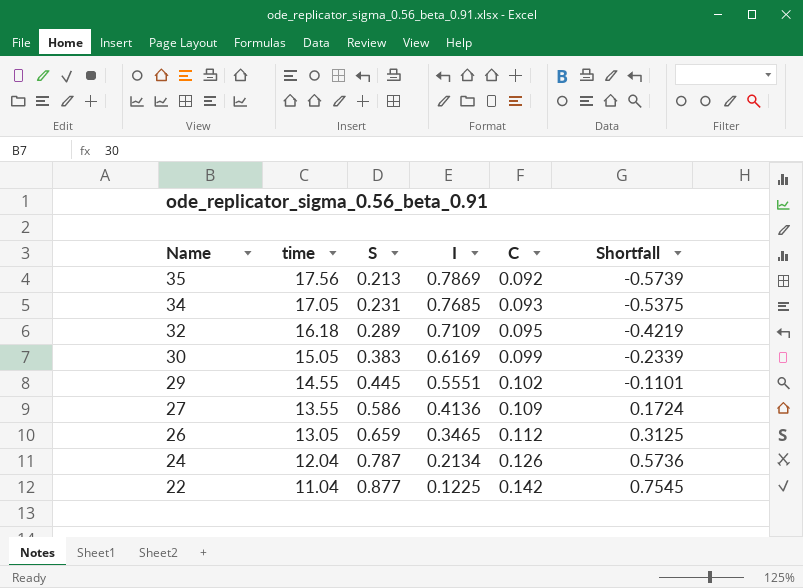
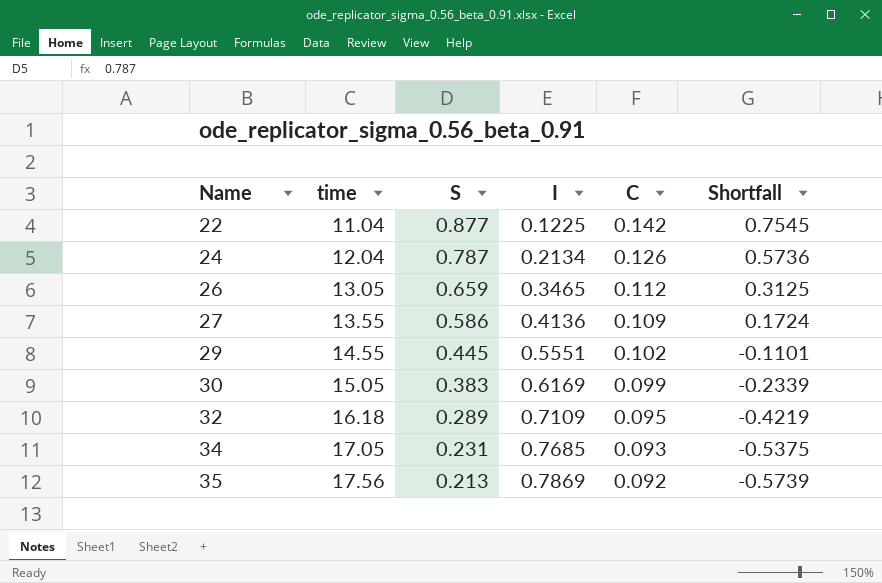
row order: Name descending -> Name ascending

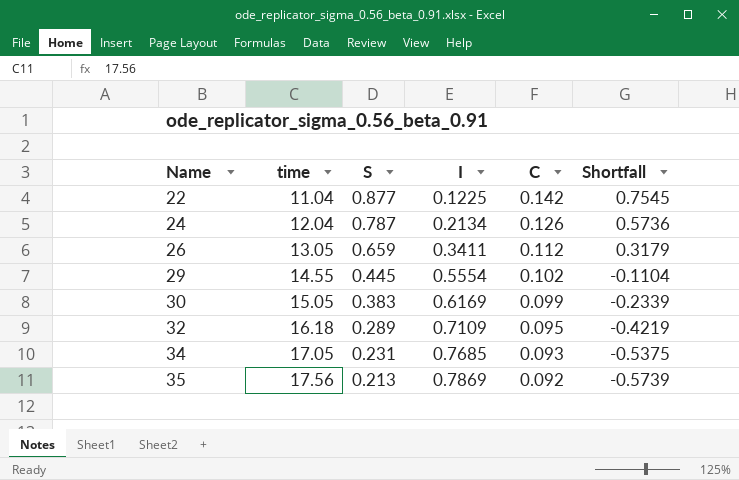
row 27: 13.55 | 0.586 | 0.4136 | 0.109 | 0.1724 -> none
26 | I: 0.3465 -> 0.3411
26 | Shortfall: 0.3125 -> 0.3179
29 | I: 0.5551 -> 0.5554
29 | Shortfall: -0.1101 -> -0.1104

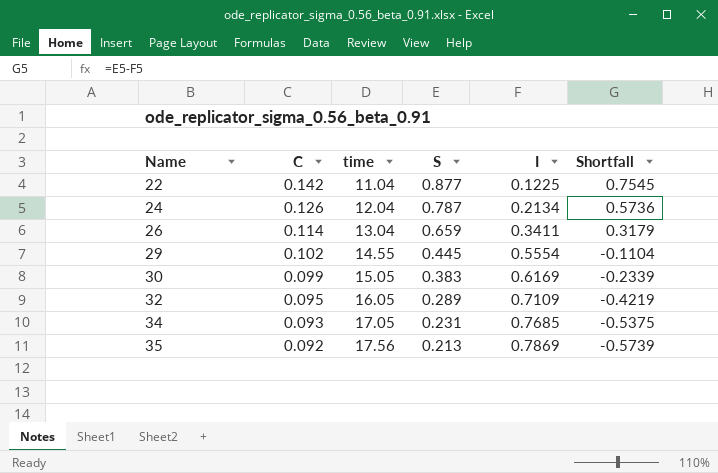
column C | position: 5 -> 2
26 | C: 0.112 -> 0.114
26 | time: 13.05 -> 13.04
32 | time: 16.18 -> 16.05

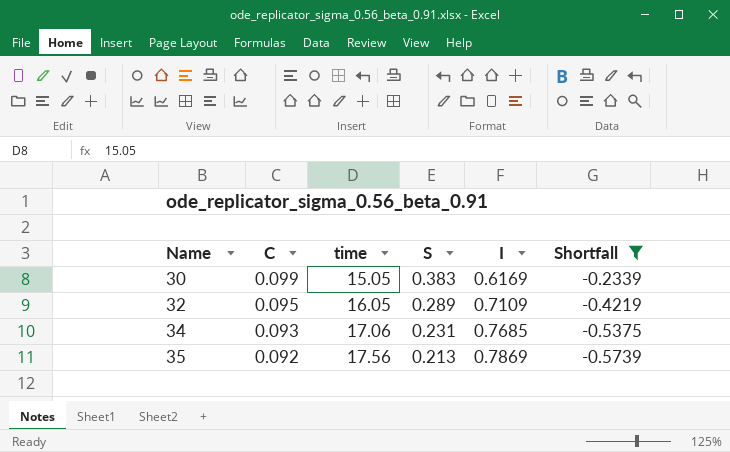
filter: none -> Shortfall <= -0.2339
34 | time: 17.05 -> 17.06

